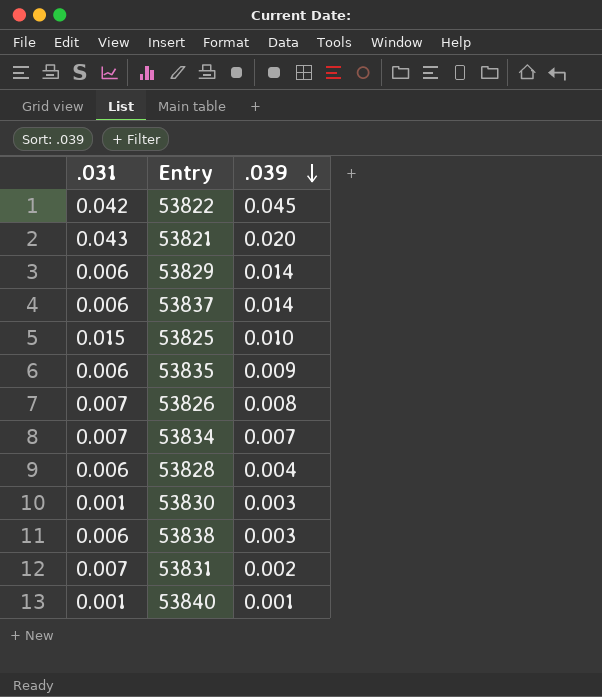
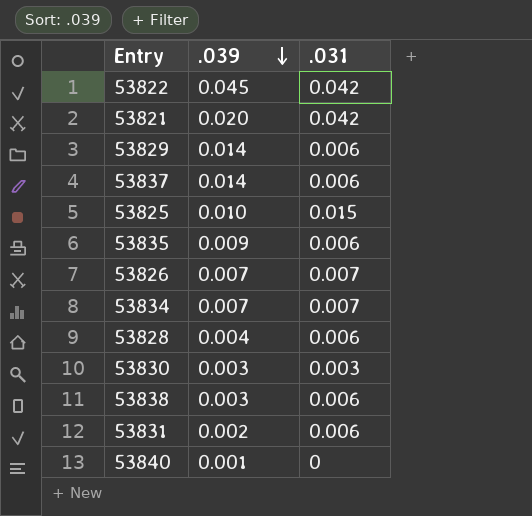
column .031 | position: 1 -> 3
53821 | .031: 0.043 -> 0.042
53826 | .039: 0.008 -> 0.007
53830 | .031: 0.001 -> 0.003
53831 | .031: 0.007 -> 0.006
53840 | .031: 0.001 -> 0

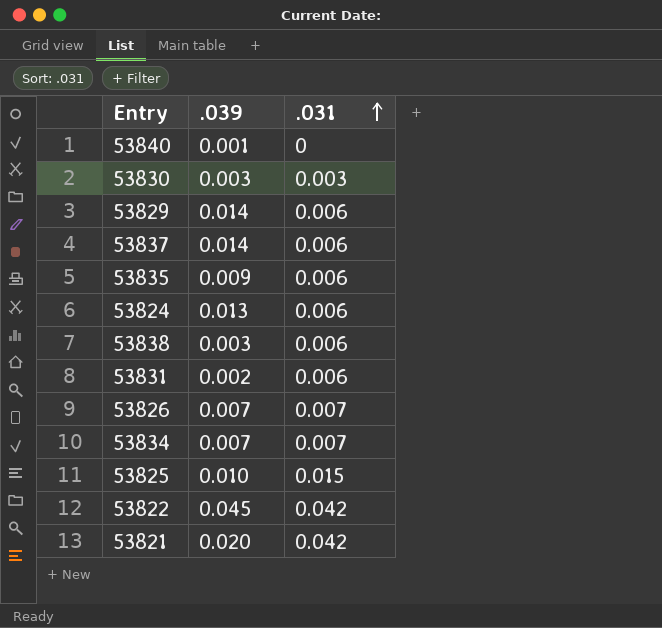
row order: .039 descending -> .031 ascending
row 53828: 0.004 | 0.006 -> none
row 53824: none -> 0.013 | 0.006

